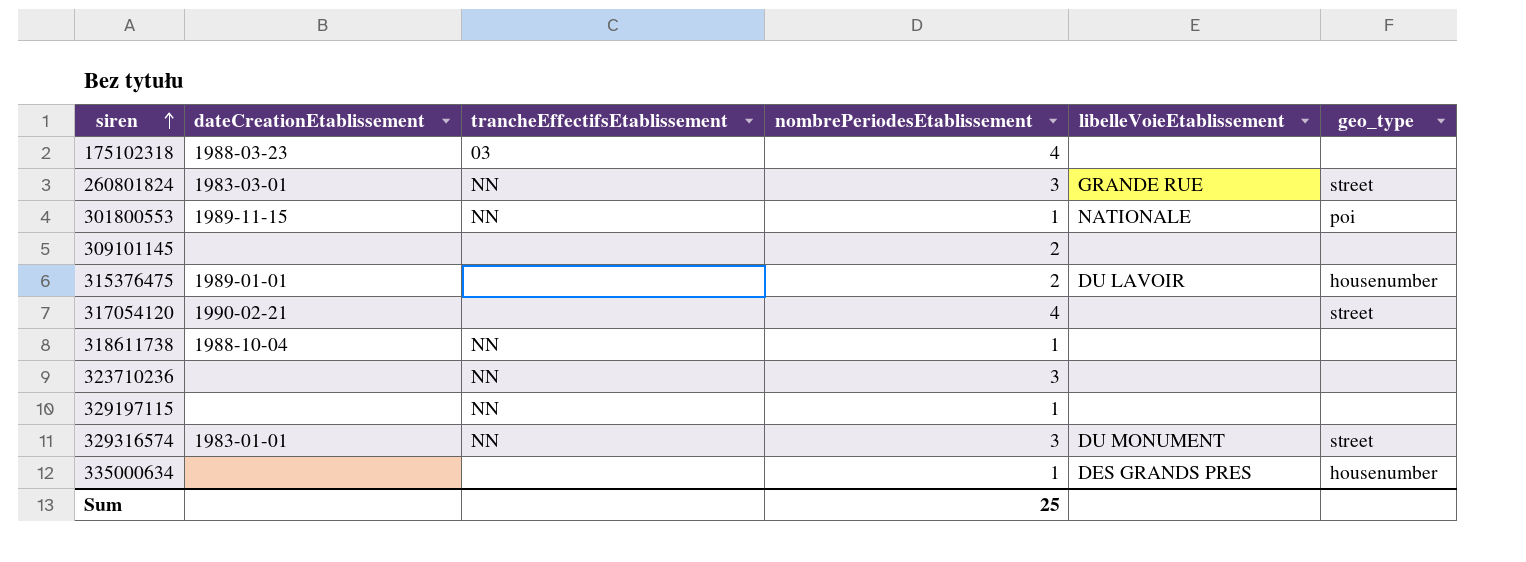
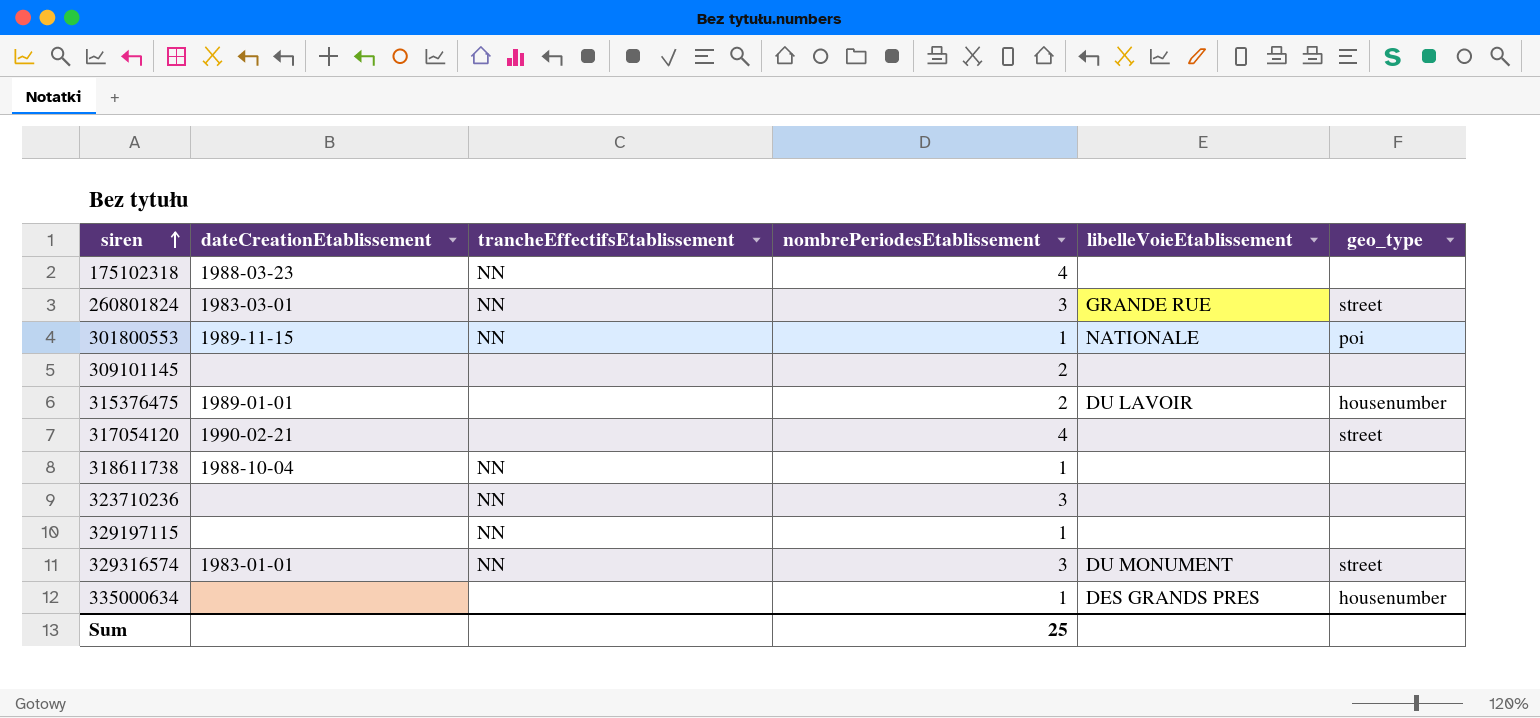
175102318 | trancheEffectifsEtablissement: 03 -> NN

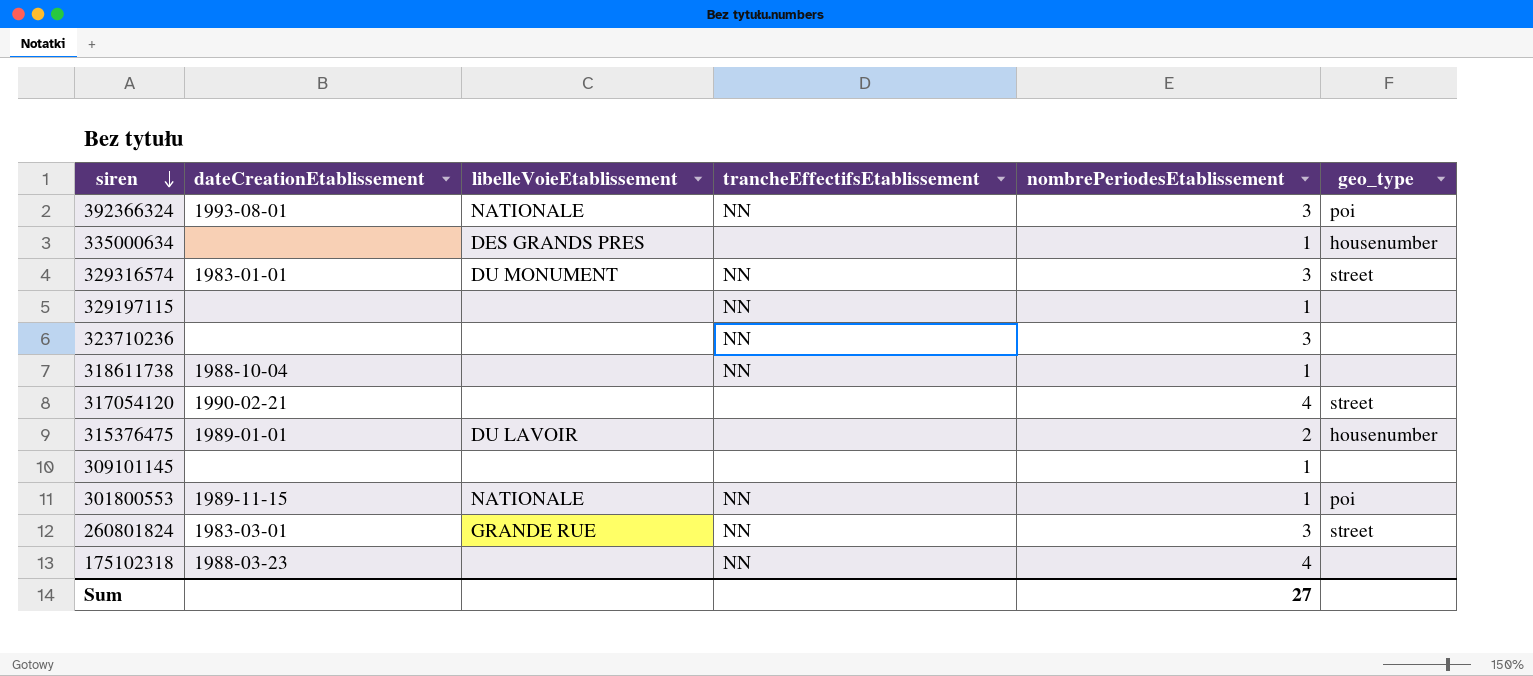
row order: siren ascending -> siren descending
column libelleVoieEtablissement | position: 5 -> 3
row 392366324: none -> 1993-08-01 | NATIONALE | NN | 3 | poi
309101145 | nombrePeriodesEtablissement: 2 -> 1
Sum | nombrePeriodesEtablissement: 25 -> 27

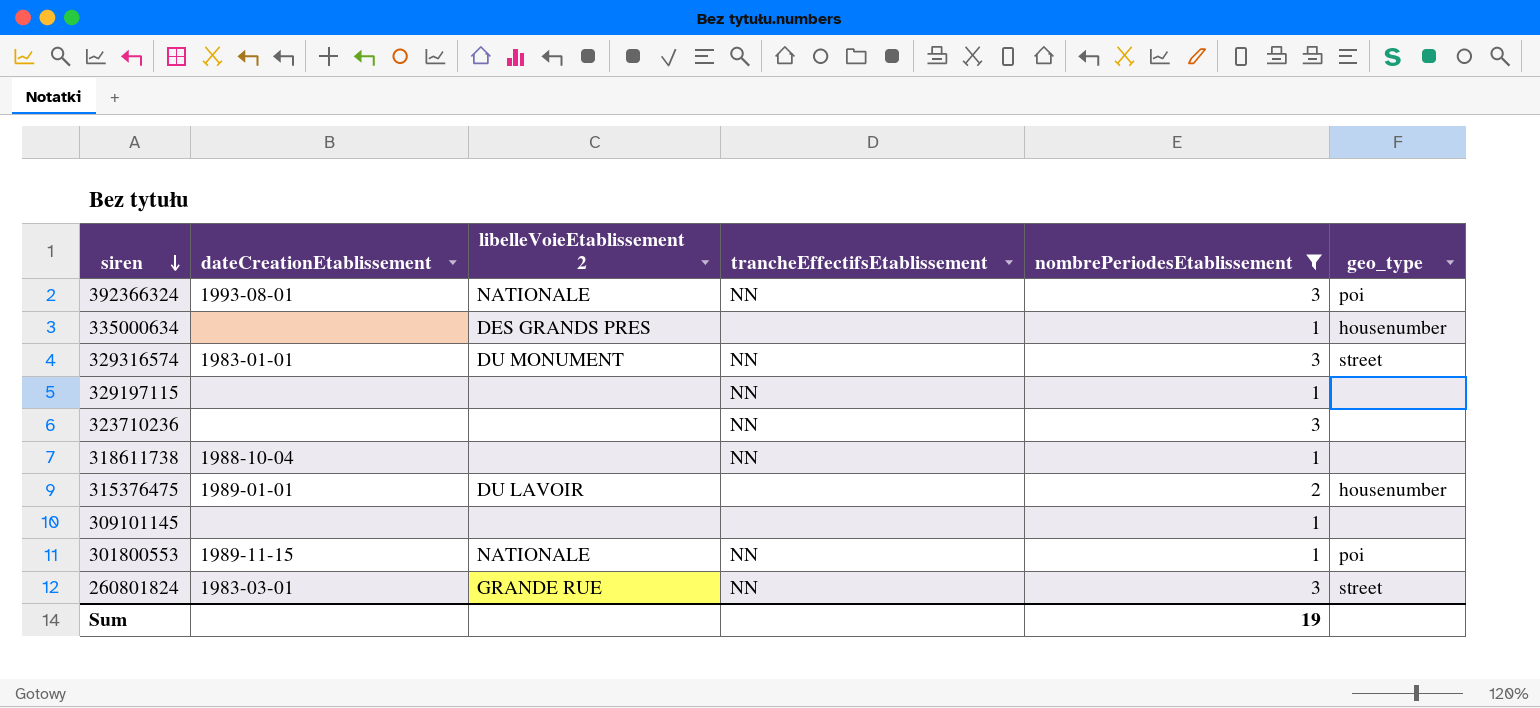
filter: none -> nombrePeriodesEtablissement != 4
column name: libelleVoieEtablissement -> libelleVoieEtablissement 2
Sum | nombrePeriodesEtablissement: 27 -> 19

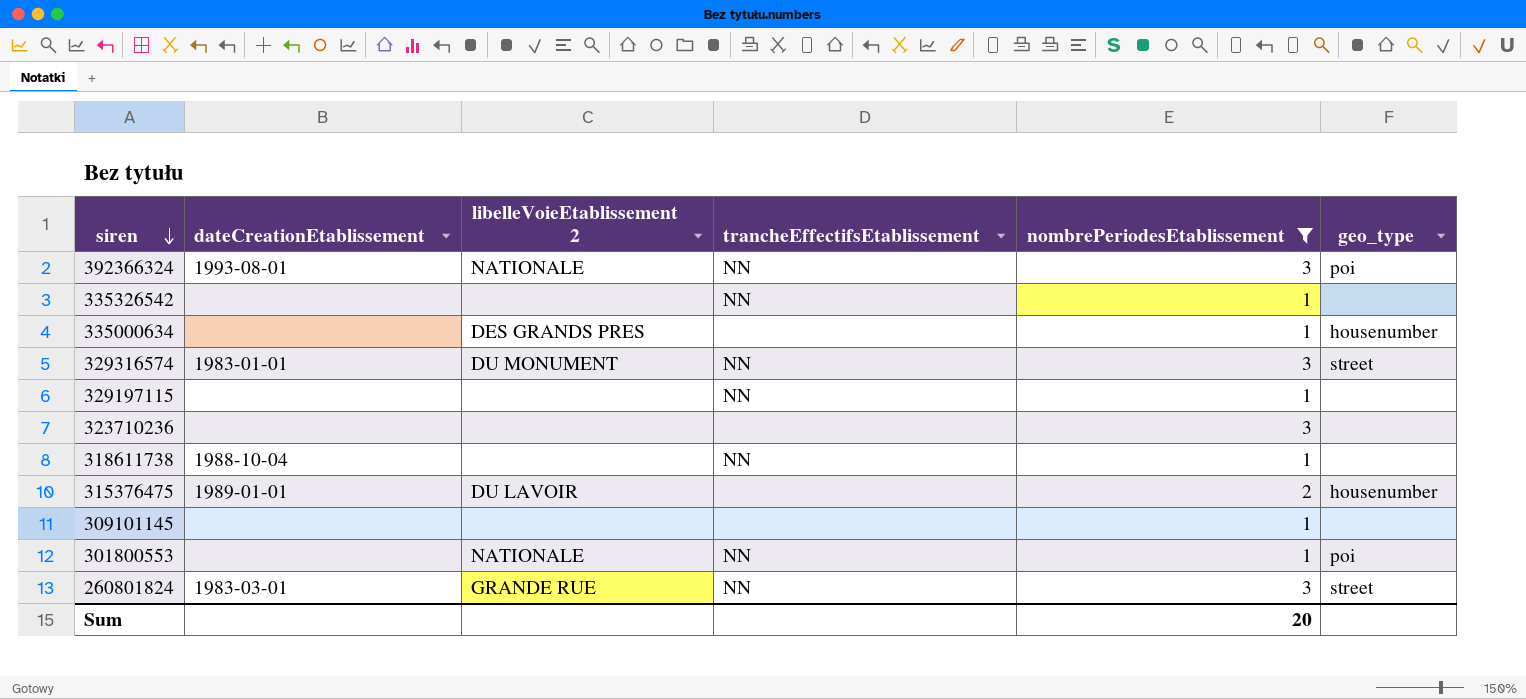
row 335326542: none -> none | none | NN | 1 | none
323710236 | trancheEffectifsEtablissement: NN -> none
301800553 | dateCreationEtablissement: 1989-11-15 -> none
Sum | nombrePeriodesEtablissement: 19 -> 20

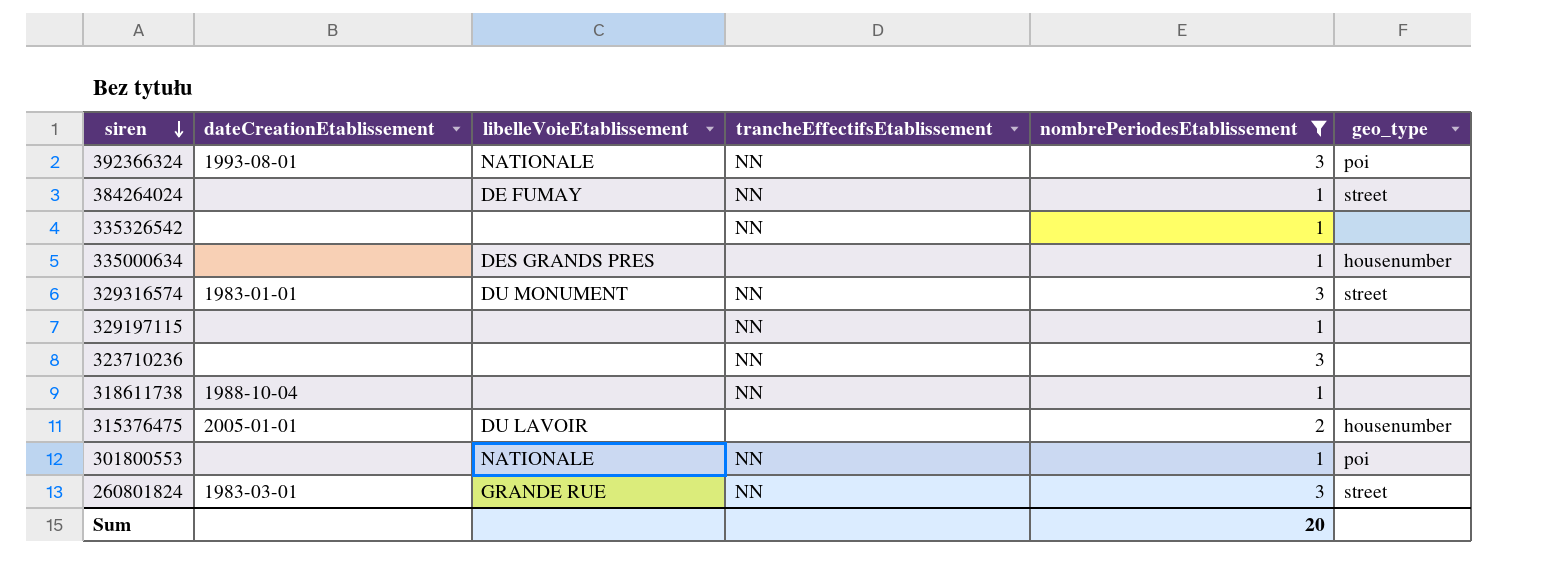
column name: libelleVoieEtablissement 2 -> libelleVoieEtablissement
row 309101145: none | none | none | 1 | none -> none
row 384264024: none -> none | DE FUMAY | NN | 1 | street
323710236 | trancheEffectifsEtablissement: none -> NN
315376475 | dateCreationEtablissement: 1989-01-01 -> 2005-01-01

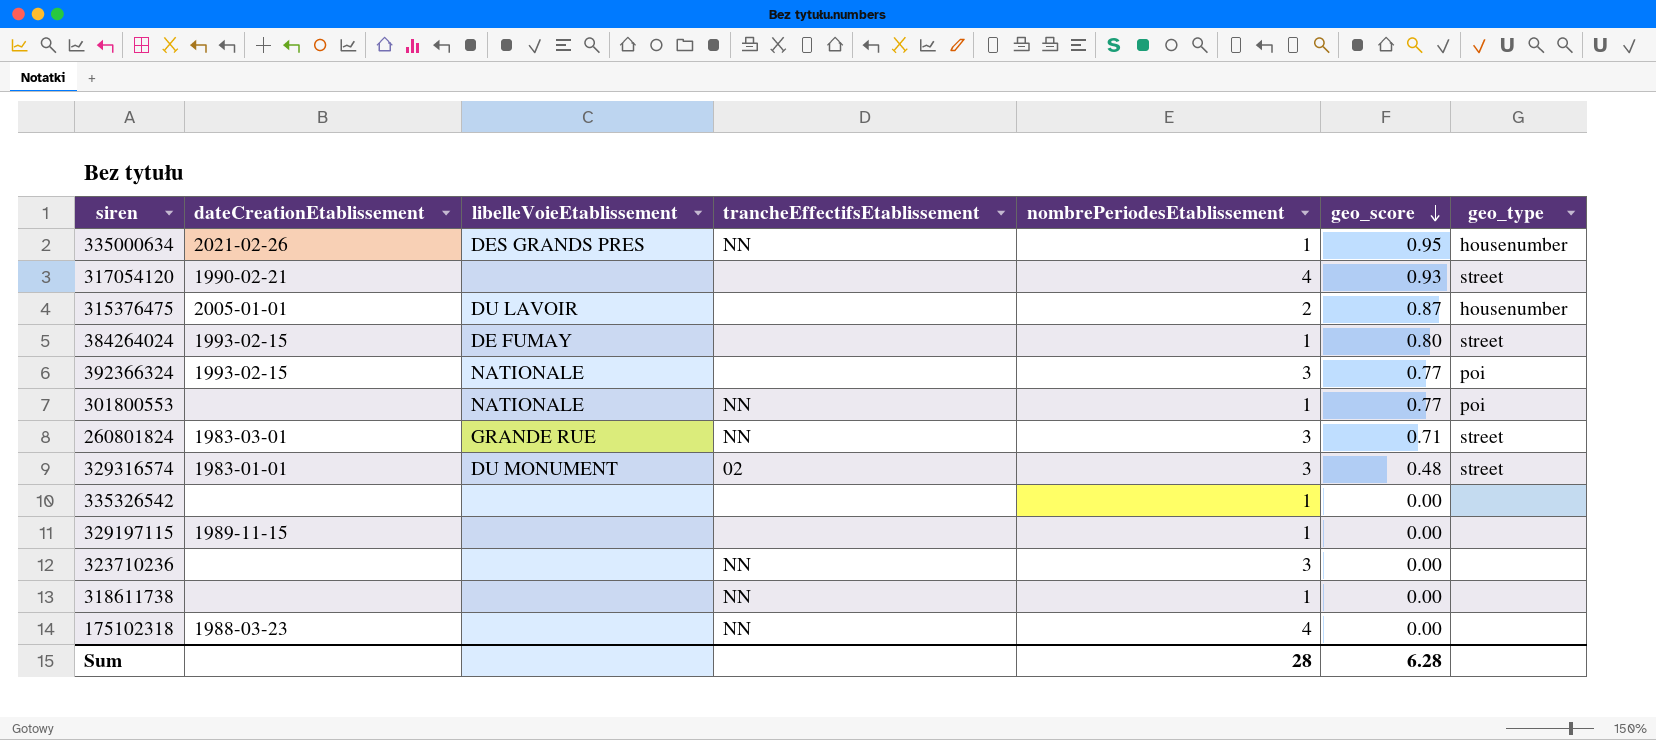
filter: nombrePeriodesEtablissement != 4 -> none
row order: siren descending -> geo_score descending
column geo_score | position: none -> 6
335000634 | dateCreationEtablissement: none -> 2021-02-26
335000634 | trancheEffectifsEtablissement: none -> NN
384264024 | dateCreationEtablissement: none -> 1993-02-15
384264024 | trancheEffectifsEtablissement: NN -> none
392366324 | dateCreationEtablissement: 1993-08-01 -> 1993-02-15
392366324 | trancheEffectifsEtablissement: NN -> none
329316574 | trancheEffectifsEtablissement: NN -> 02
335326542 | trancheEffectifsEtablissement: NN -> none
329197115 | dateCreationEtablissement: none -> 1989-11-15
329197115 | trancheEffectifsEtablissement: NN -> none
318611738 | dateCreationEtablissement: 1988-10-04 -> none
Sum | nombrePeriodesEtablissement: 20 -> 28

